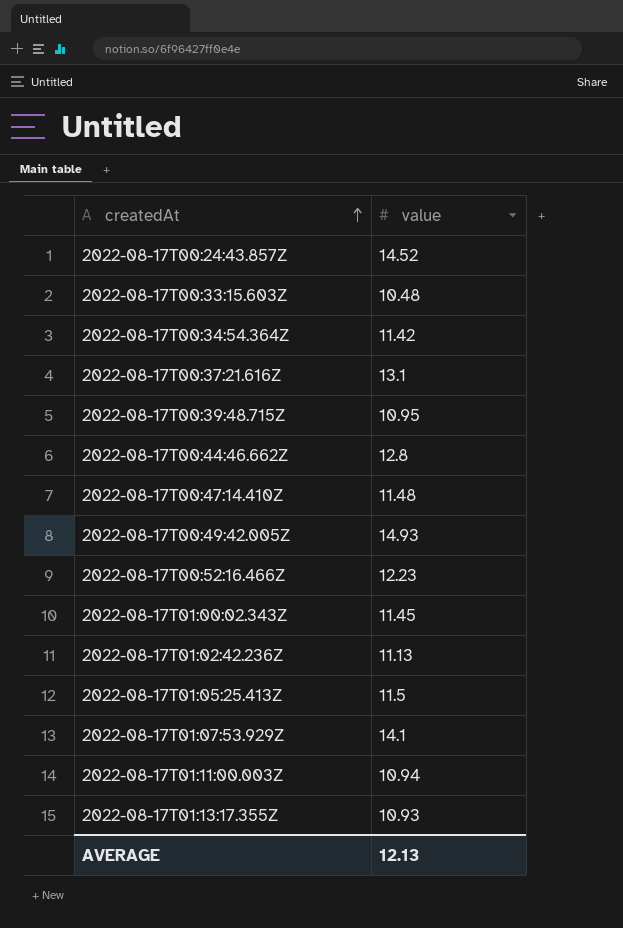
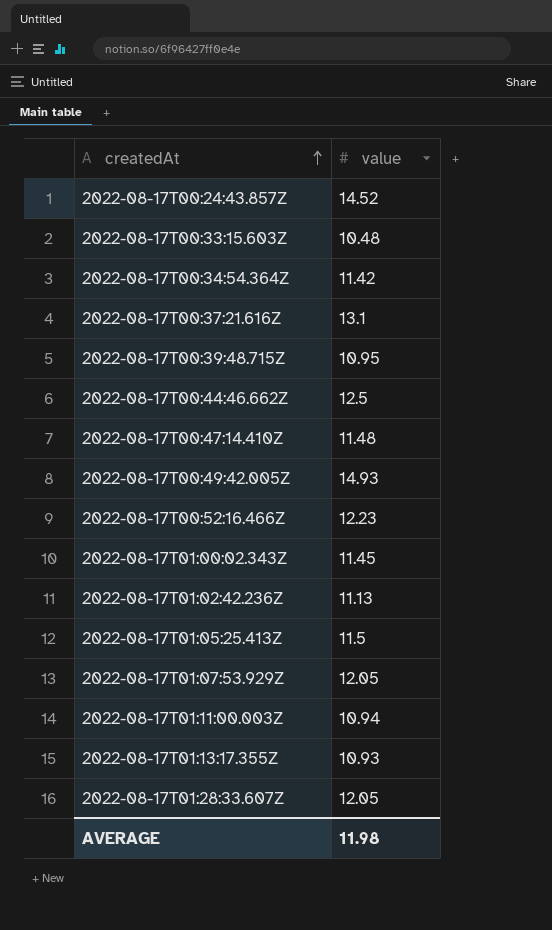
2022-08-17T00:44:46.662Z | value: 12.8 -> 12.5
2022-08-17T01:07:53.929Z | value: 14.1 -> 12.05
row 2022-08-17T01:28:33.607Z: none -> 12.05
AVERAGE | value: 12.13 -> 11.98

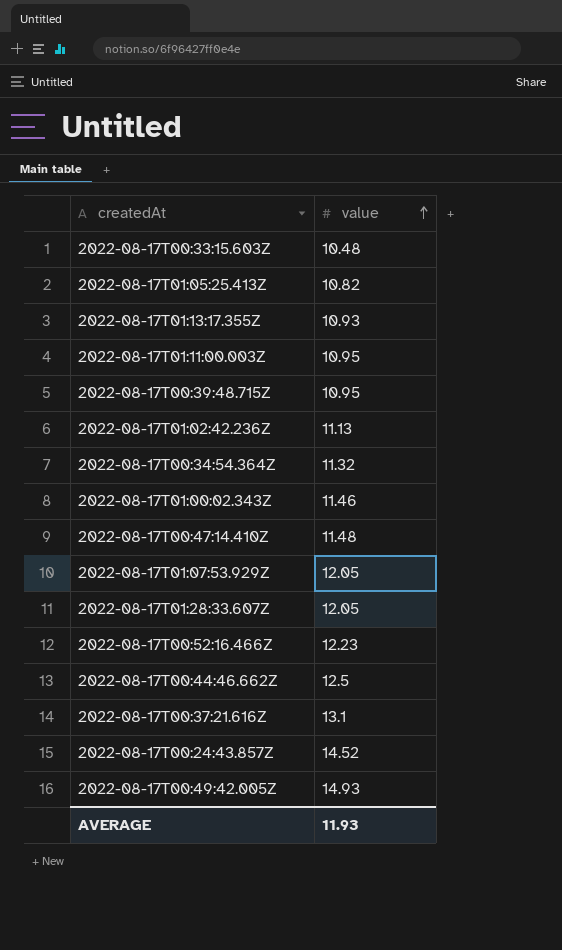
row order: createdAt ascending -> value ascending
2022-08-17T01:05:25.413Z | value: 11.5 -> 10.82
2022-08-17T01:11:00.003Z | value: 10.94 -> 10.95
2022-08-17T00:34:54.364Z | value: 11.42 -> 11.32
2022-08-17T01:00:02.343Z | value: 11.45 -> 11.46
AVERAGE | value: 11.98 -> 11.93

